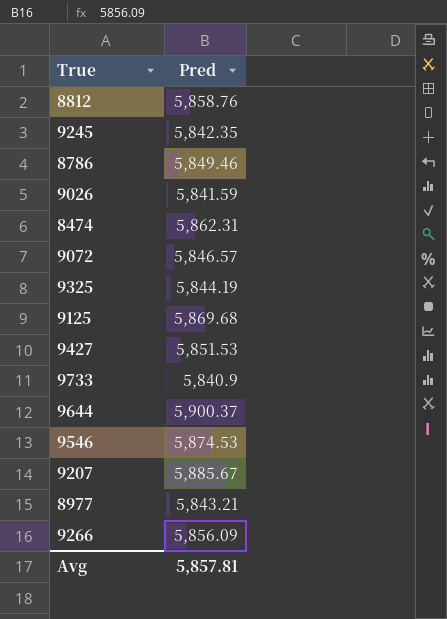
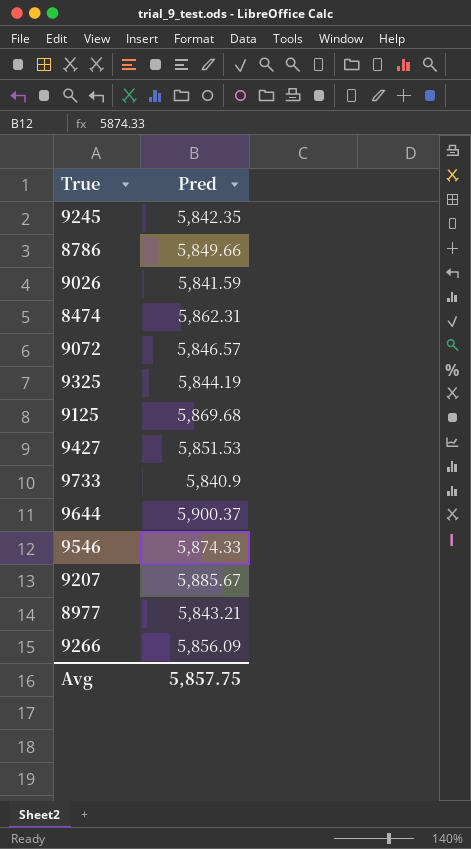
row 8812: 5,858.76 -> none
8786 | Pred: 5,849.46 -> 5,849.66
9546 | Pred: 5,874.53 -> 5,874.33
Avg | Pred: 5,857.81 -> 5,857.75

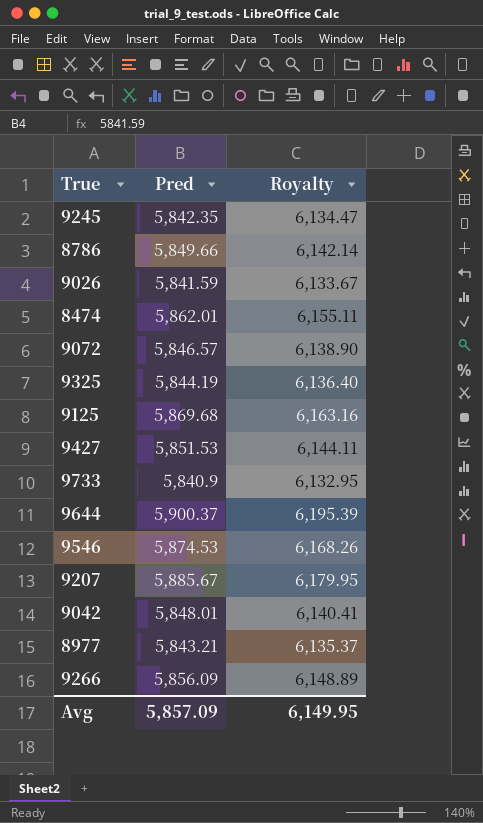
column Royalty | formula: none -> [Pred] * 1.05
8474 | Pred: 5,862.31 -> 5,862.01
9546 | Pred: 5,874.33 -> 5,874.53
row 9042: none -> 5,848.01 | 6,140.41
Avg | Pred: 5,857.75 -> 5,857.09

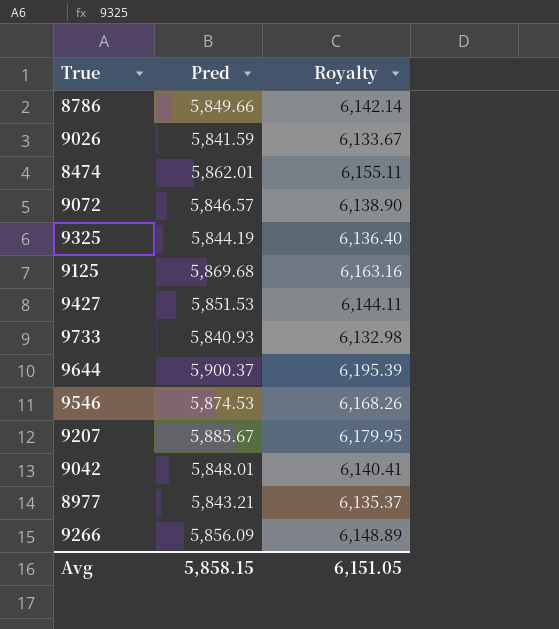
row 9245: 5,842.35 | 6,134.47 -> none
9733 | Pred: 5,840.9 -> 5,840.93
9733 | Royalty: 6,132.95 -> 6,132.98
Avg | Pred: 5,857.09 -> 5,858.15
Avg | Royalty: 6,149.95 -> 6,151.05

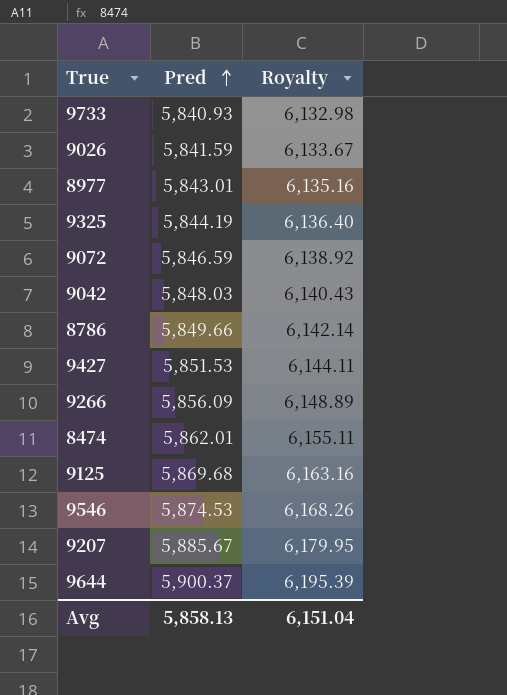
row order: none -> Pred ascending
8977 | Pred: 5,843.21 -> 5,843.01
8977 | Royalty: 6,135.37 -> 6,135.16
9072 | Pred: 5,846.57 -> 5,846.59
9072 | Royalty: 6,138.90 -> 6,138.92
9042 | Pred: 5,848.01 -> 5,848.03
9042 | Royalty: 6,140.41 -> 6,140.43
Avg | Pred: 5,858.15 -> 5,858.13
Avg | Royalty: 6,151.05 -> 6,151.04

